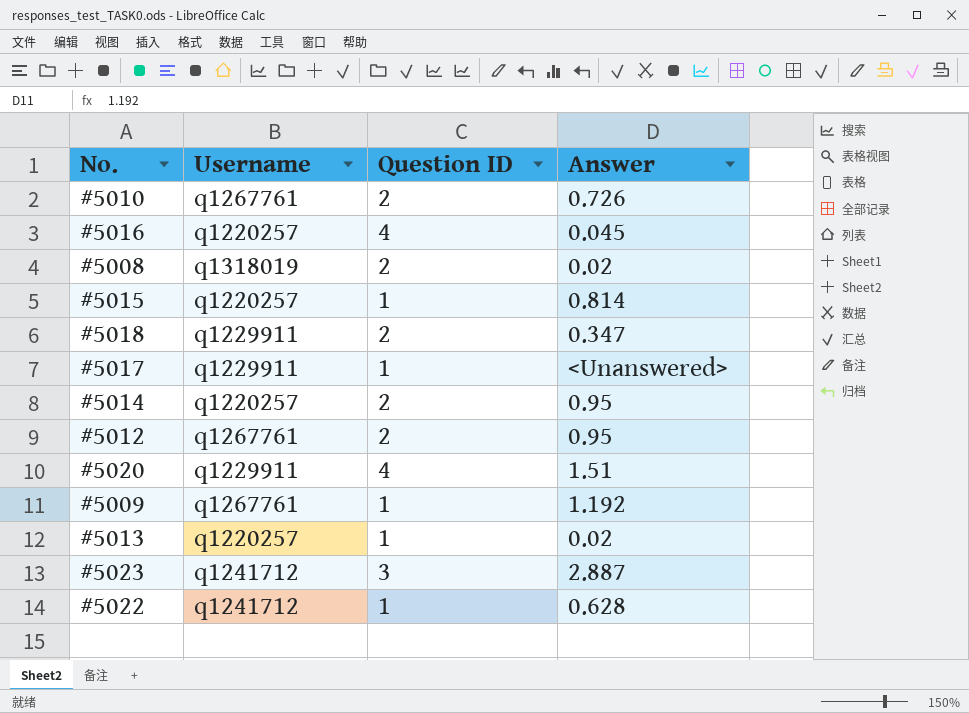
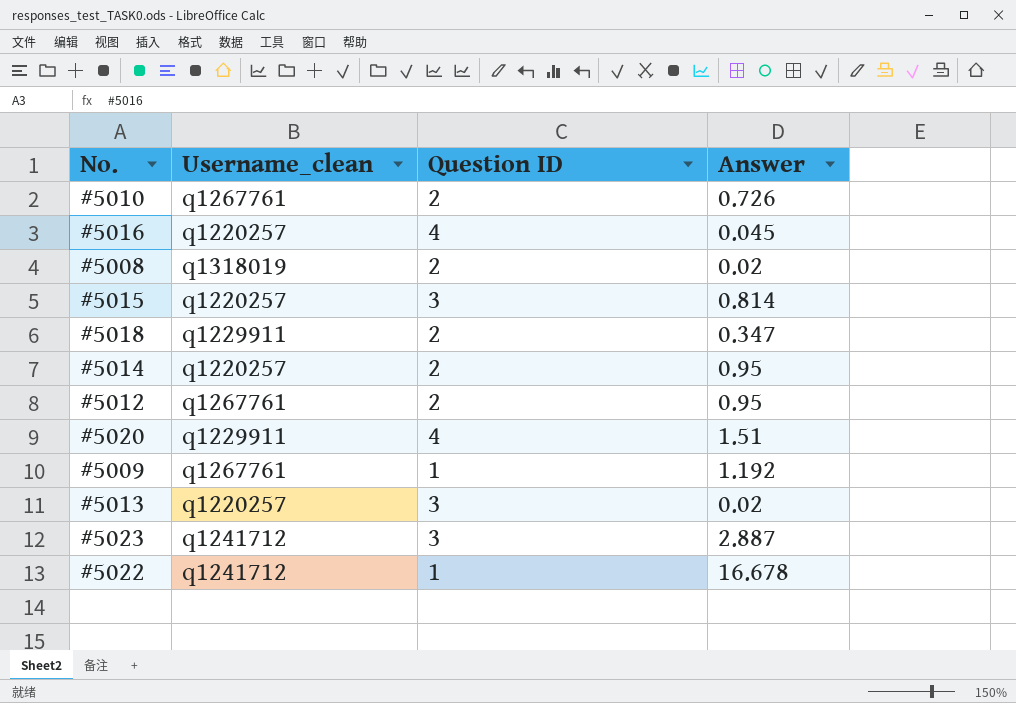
column name: Username -> Username_clean
row #5017: q1229911 | 1 | <Unanswered> -> none
#5015 | Question ID: 1 -> 3
#5013 | Question ID: 1 -> 3
#5022 | Answer: 0.628 -> 16.678

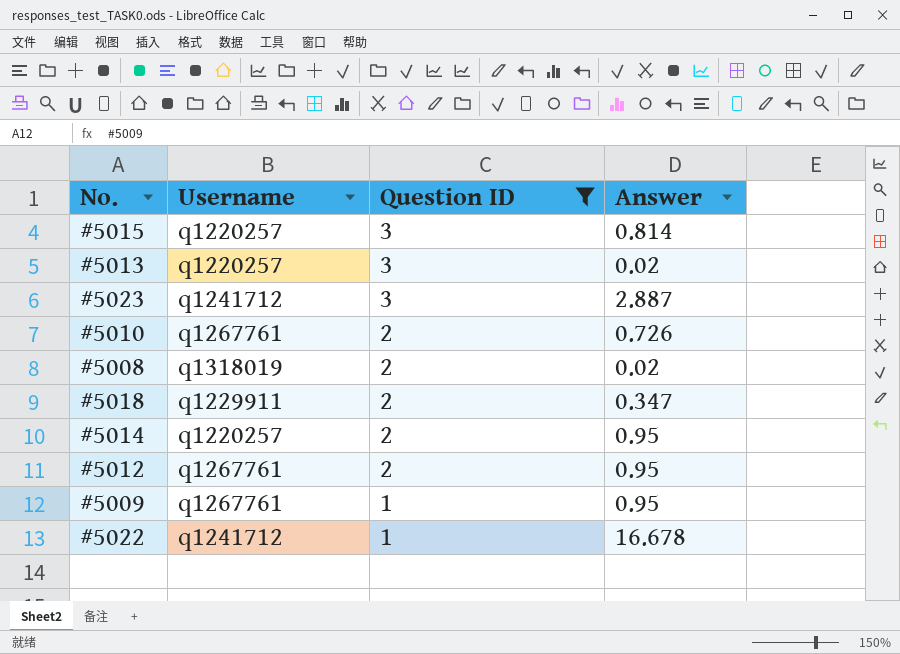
filter: none -> Question ID != 4
row order: none -> Question ID descending
column name: Username_clean -> Username
#5009 | Answer: 1.192 -> 0.95

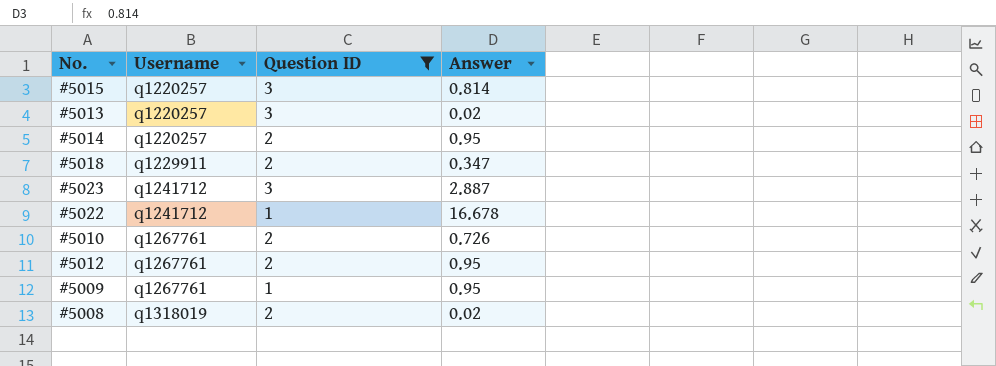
row order: Question ID descending -> Username ascending

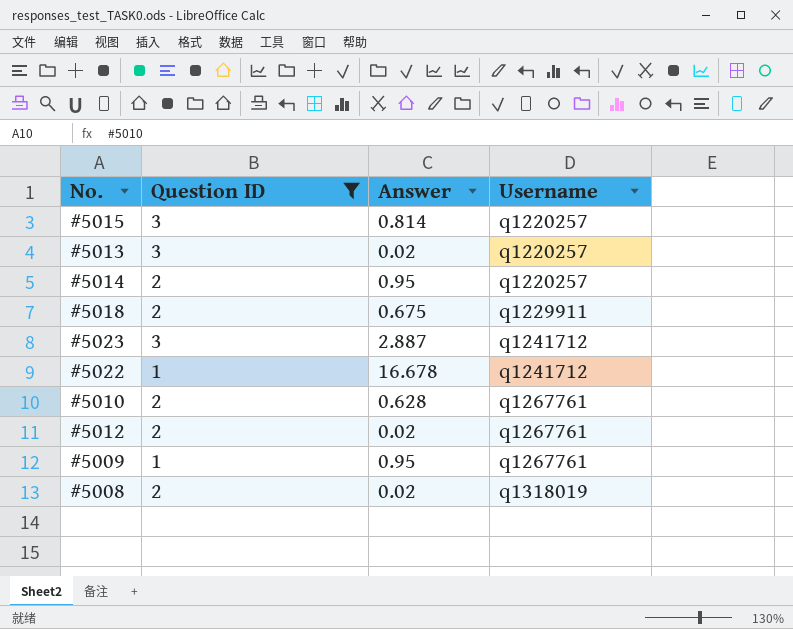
column Username | position: 2 -> 4
#5018 | Answer: 0.347 -> 0.675
#5010 | Answer: 0.726 -> 0.628
#5012 | Answer: 0.95 -> 0.02

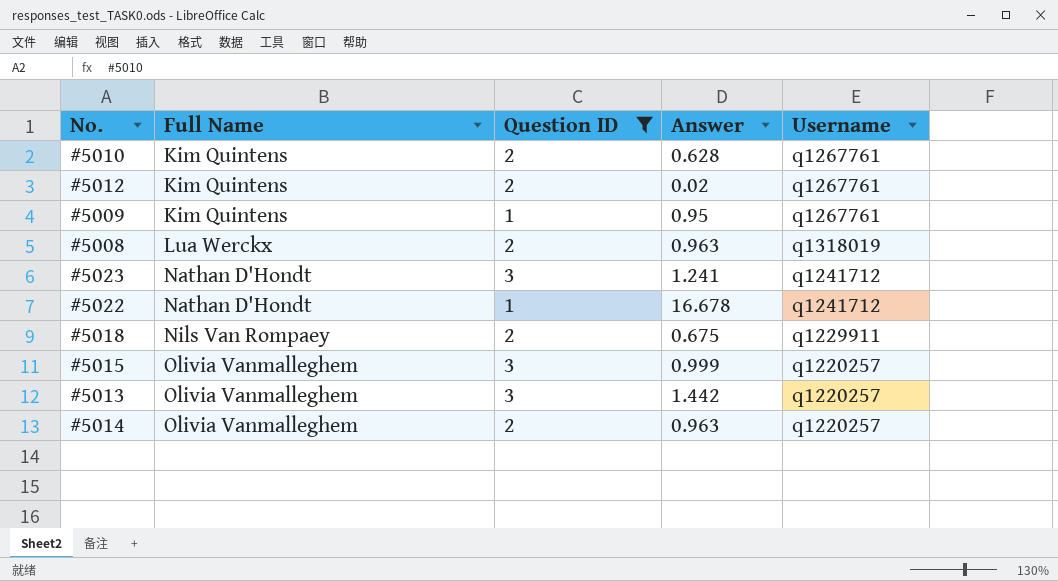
row order: Username ascending -> Full Name ascending
column Full Name | position: none -> 2
#5008 | Answer: 0.02 -> 0.963
#5023 | Answer: 2.887 -> 1.241
#5015 | Answer: 0.814 -> 0.999
#5013 | Answer: 0.02 -> 1.442
#5014 | Answer: 0.95 -> 0.963

